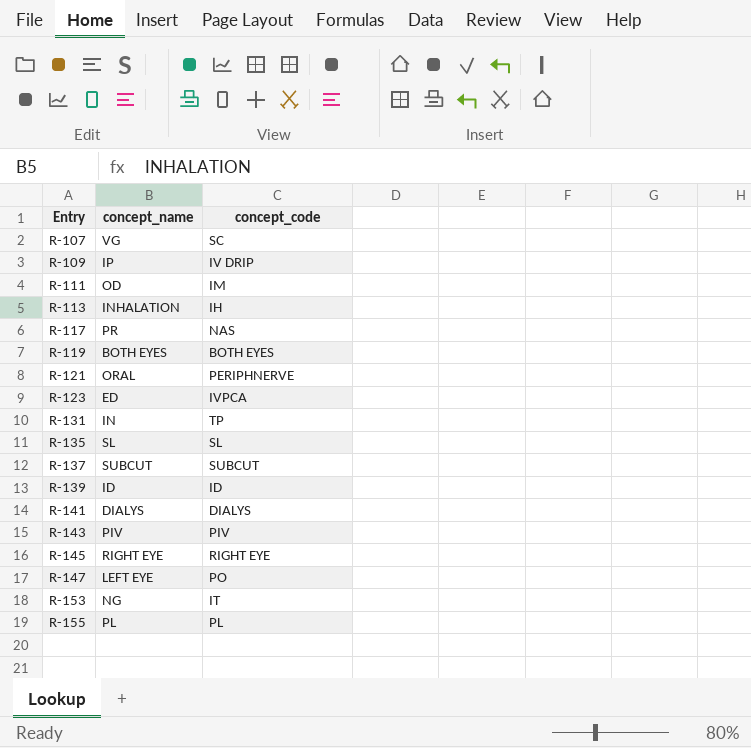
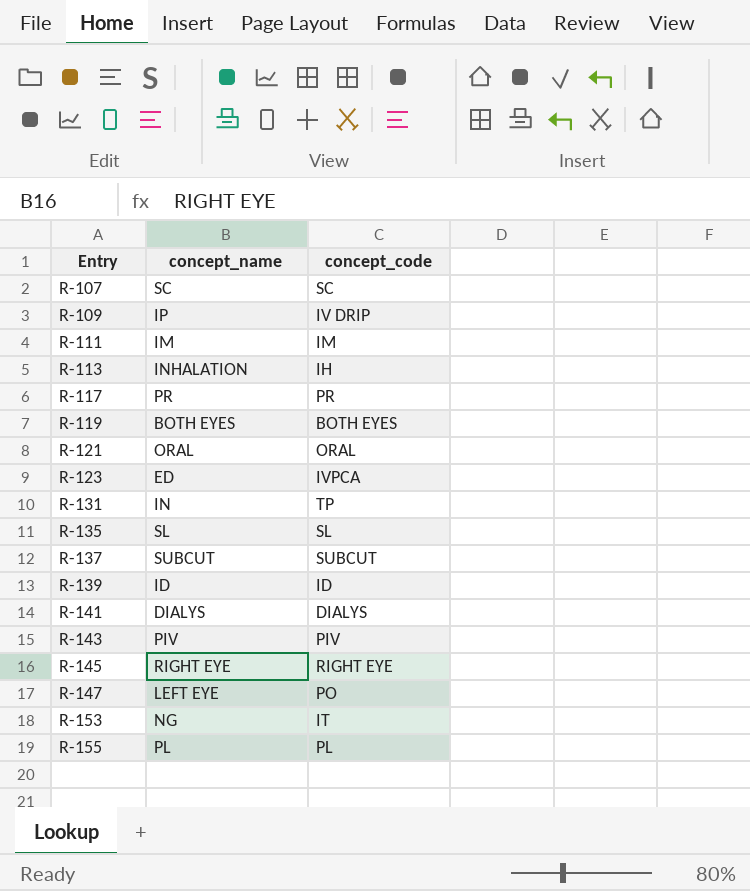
R-107 | concept_name: VG -> SC
R-111 | concept_name: OD -> IM
R-117 | concept_code: NAS -> PR
R-121 | concept_code: PERIPHNERVE -> ORAL

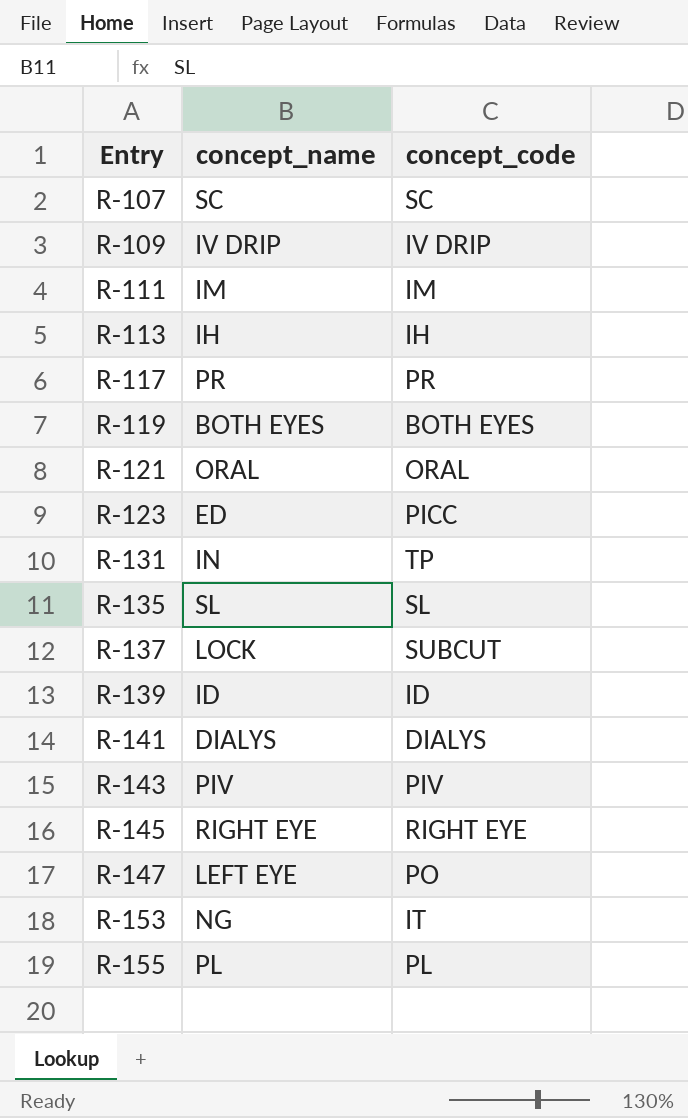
R-109 | concept_name: IP -> IV DRIP
R-113 | concept_name: INHALATION -> IH
R-123 | concept_code: IVPCA -> PICC
R-137 | concept_name: SUBCUT -> LOCK

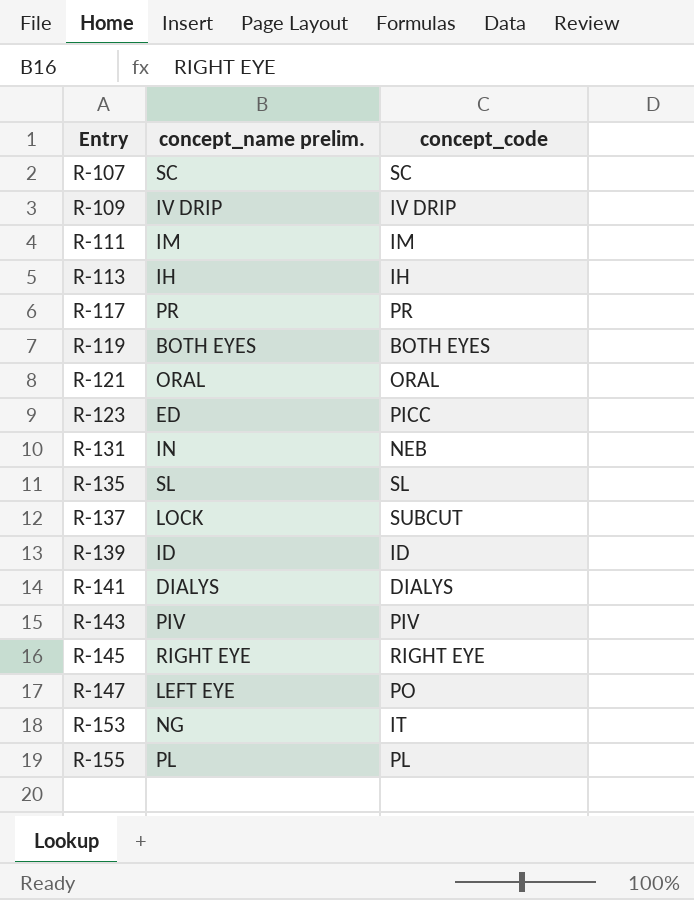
column name: concept_name -> concept_name prelim.
R-131 | concept_code: TP -> NEB

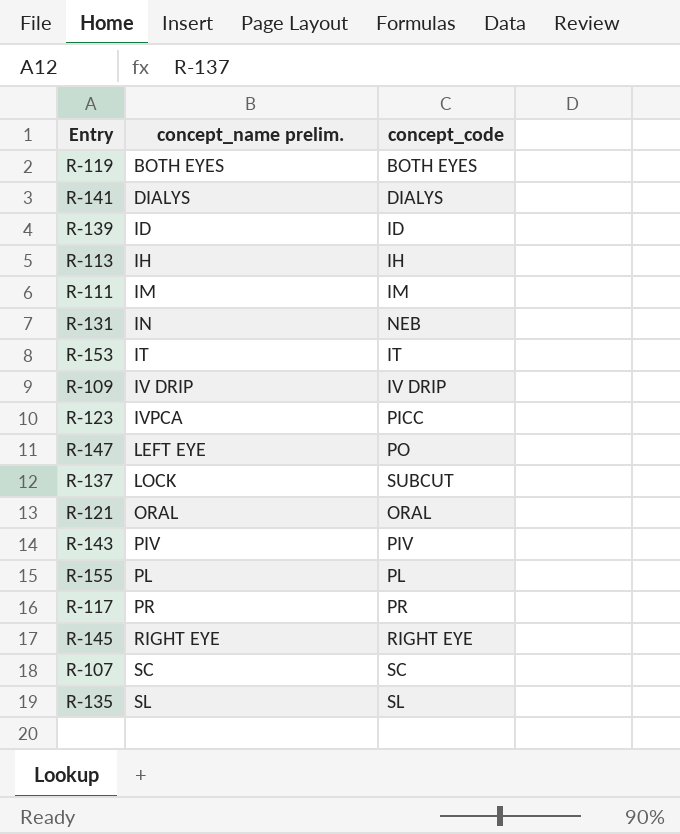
row order: Entry ascending -> concept_name prelim. ascending
R-153 | concept_name prelim.: NG -> IT
R-123 | concept_name prelim.: ED -> IVPCA

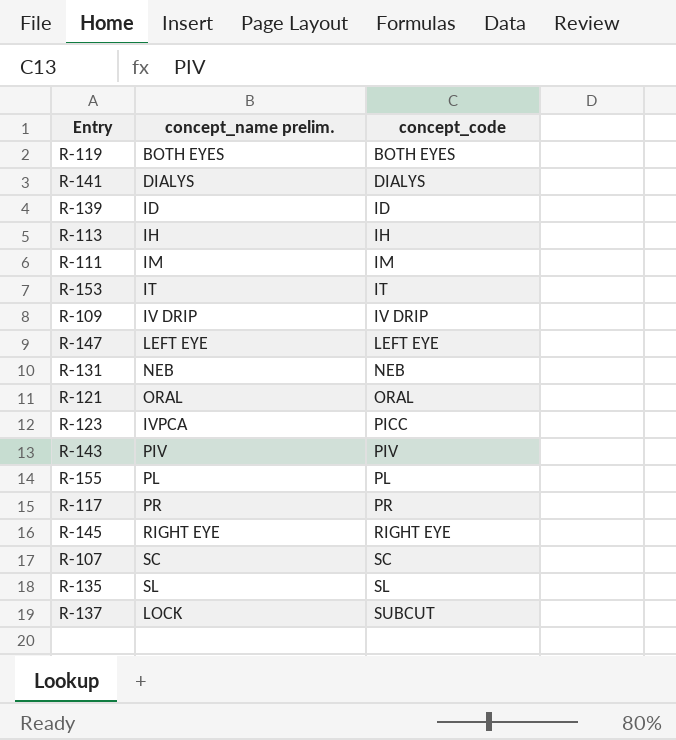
row order: concept_name prelim. ascending -> concept_code ascending
R-147 | concept_code: PO -> LEFT EYE
R-131 | concept_name prelim.: IN -> NEB

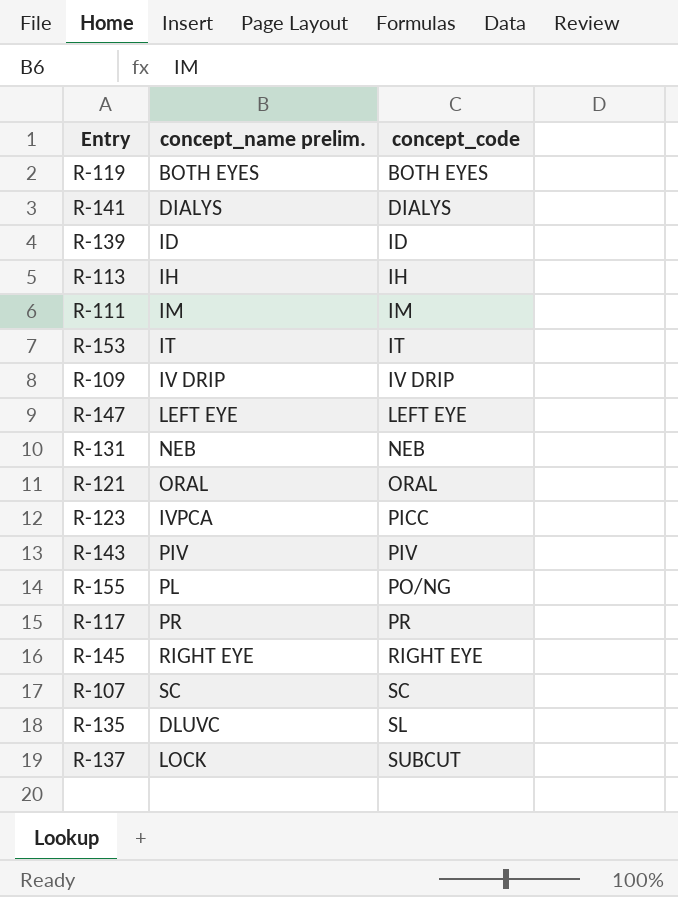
R-155 | concept_code: PL -> PO/NG
R-135 | concept_name prelim.: SL -> DLUVC

